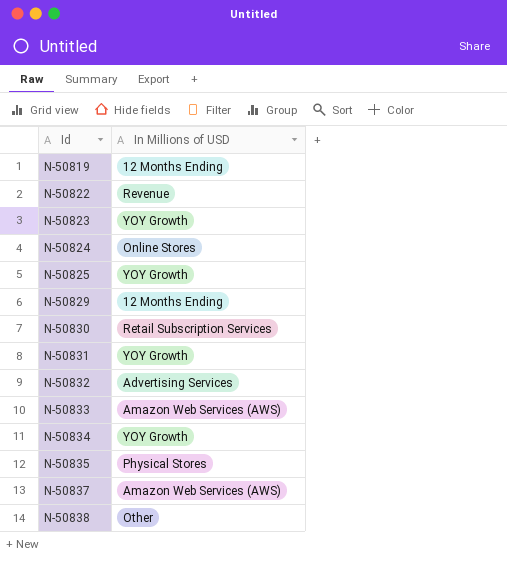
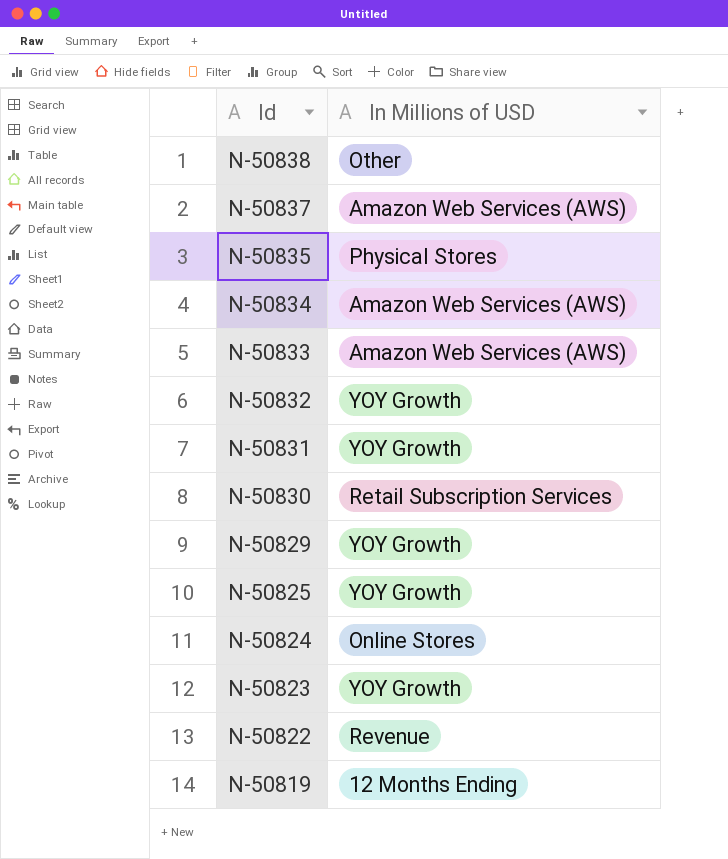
row order: Id ascending -> Id descending
N-50834 | In Millions of USD: YOY Growth -> Amazon Web Services (AWS)
N-50832 | In Millions of USD: Advertising Services -> YOY Growth
N-50829 | In Millions of USD: 12 Months Ending -> YOY Growth

